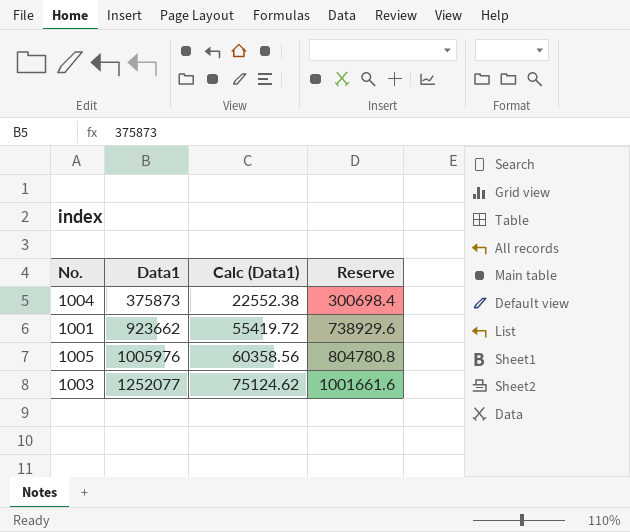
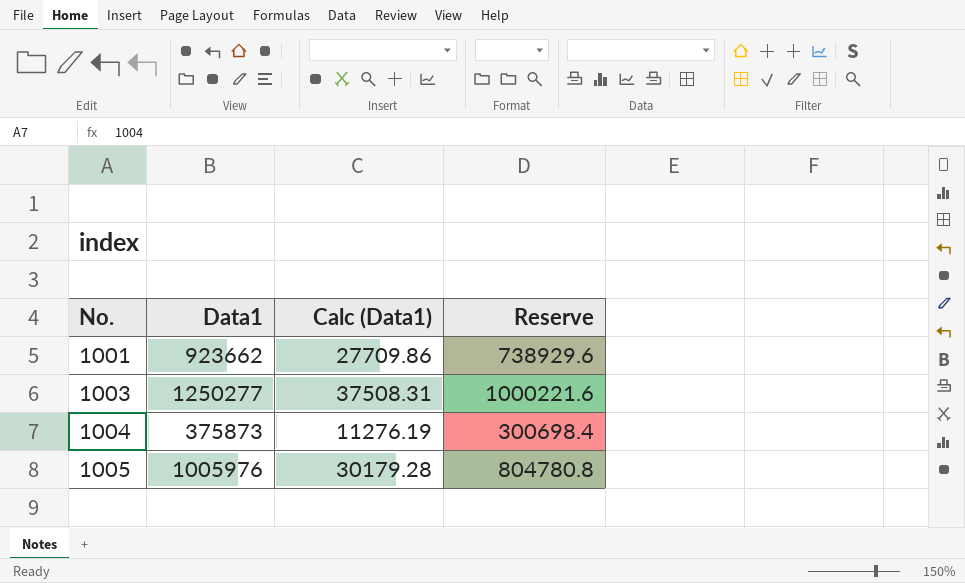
row order: Data1 ascending -> No. ascending
column Calc (Data1) | formula: [Data1] * 0.06 -> [Data1] * 0.03
1003 | Data1: 1252077 -> 1250277
1003 | Reserve: 1001661.6 -> 1000221.6

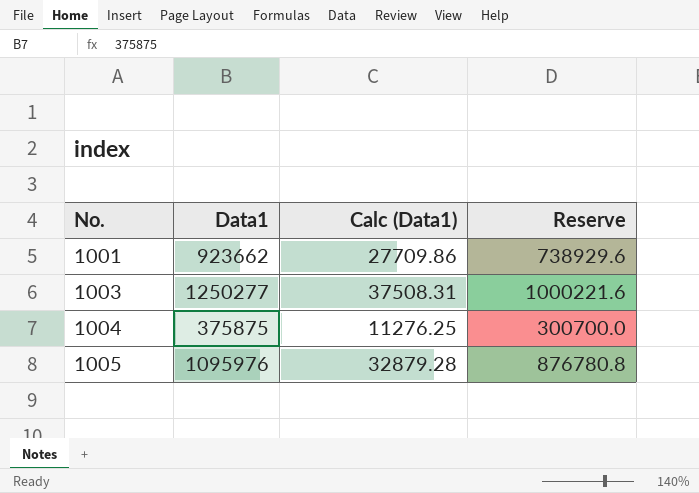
1004 | Data1: 375873 -> 375875
1004 | Calc (Data1): 11276.19 -> 11276.25
1004 | Reserve: 300698.4 -> 300700.0
1005 | Data1: 1005976 -> 1095976
1005 | Calc (Data1): 30179.28 -> 32879.28
1005 | Reserve: 804780.8 -> 876780.8

